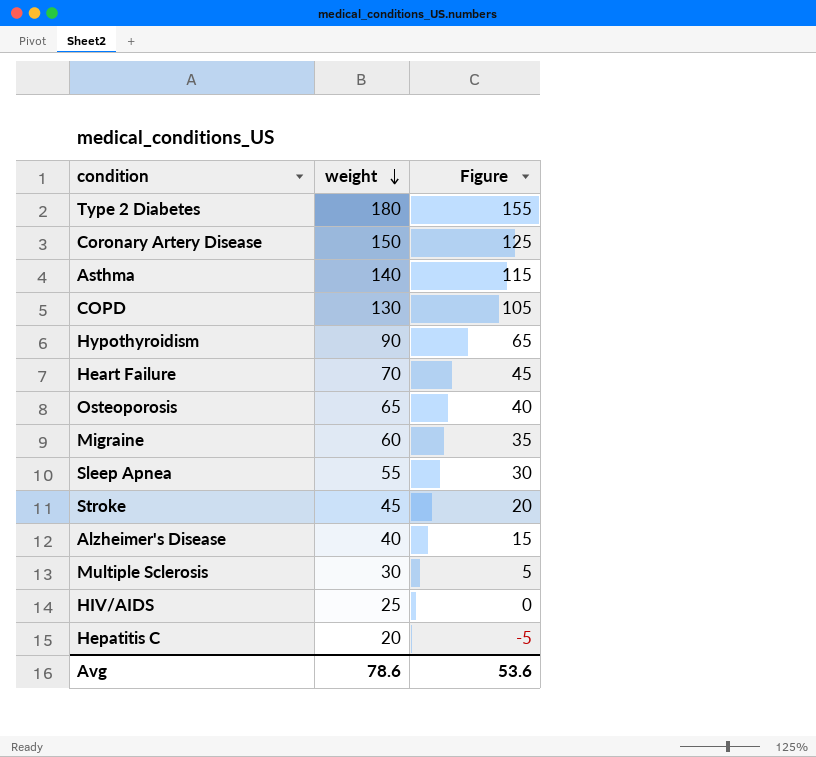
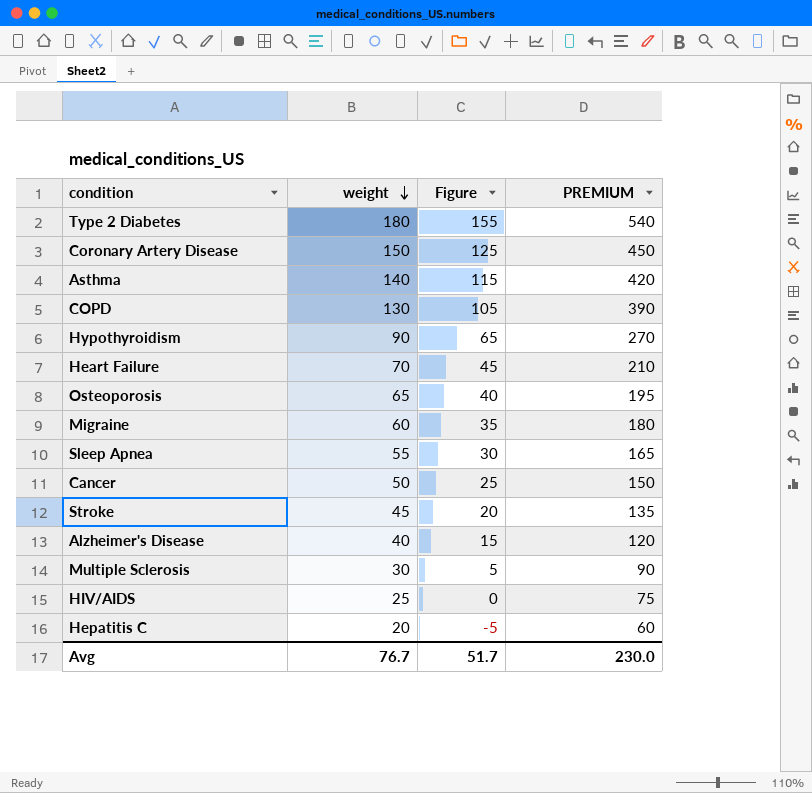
column PREMIUM | formula: none -> [weight] * 3
row Cancer: none -> 50 | 25 | 150
Avg | weight: 78.6 -> 76.7
Avg | Figure: 53.6 -> 51.7

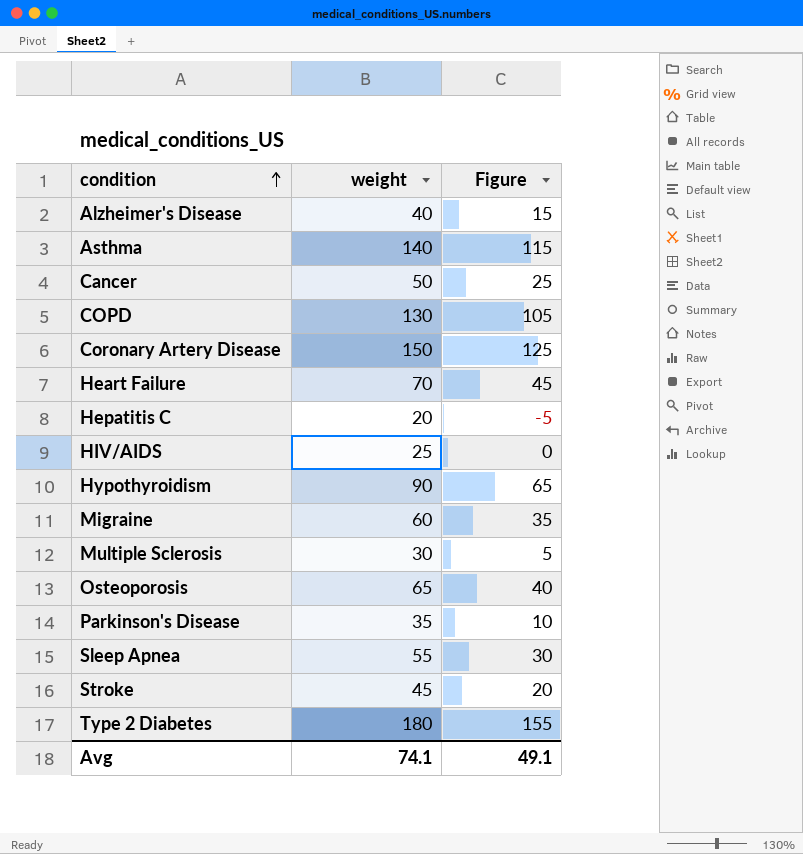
row order: weight descending -> condition ascending
column PREMIUM | formula: [weight] * 3 -> none
row Parkinson's Disease: none -> 35 | 10
Avg | weight: 76.7 -> 74.1
Avg | Figure: 51.7 -> 49.1

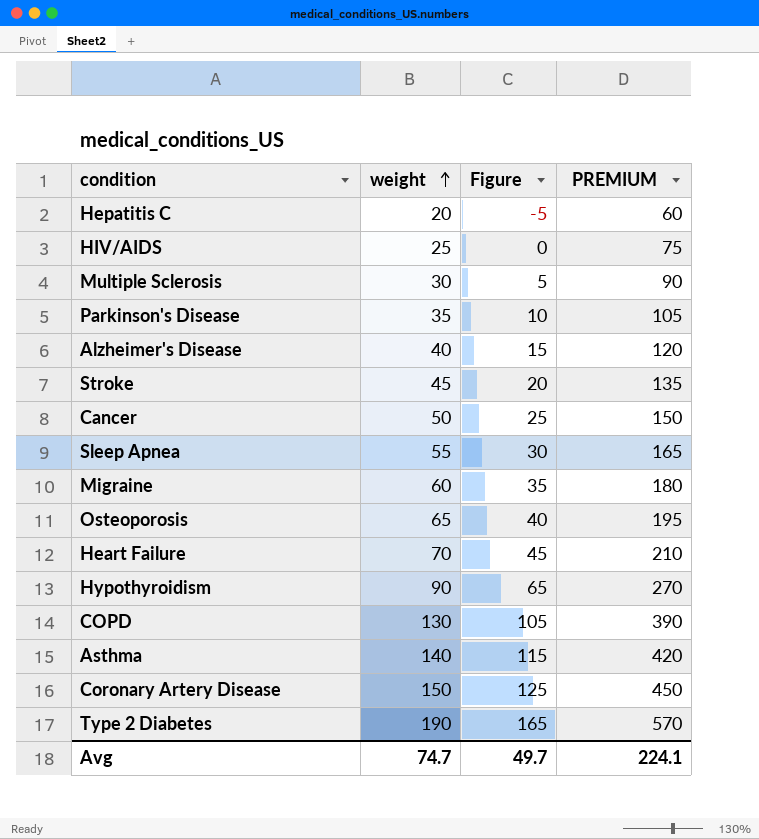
row order: condition ascending -> weight ascending
column PREMIUM | formula: none -> [weight] * 3
Type 2 Diabetes | weight: 180 -> 190
Type 2 Diabetes | Figure: 155 -> 165
Avg | weight: 74.1 -> 74.7
Avg | Figure: 49.1 -> 49.7

